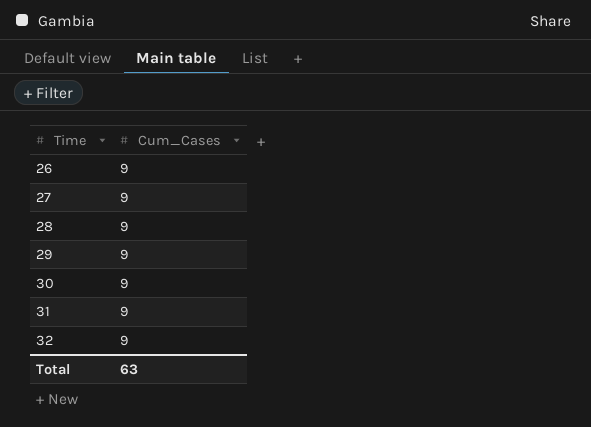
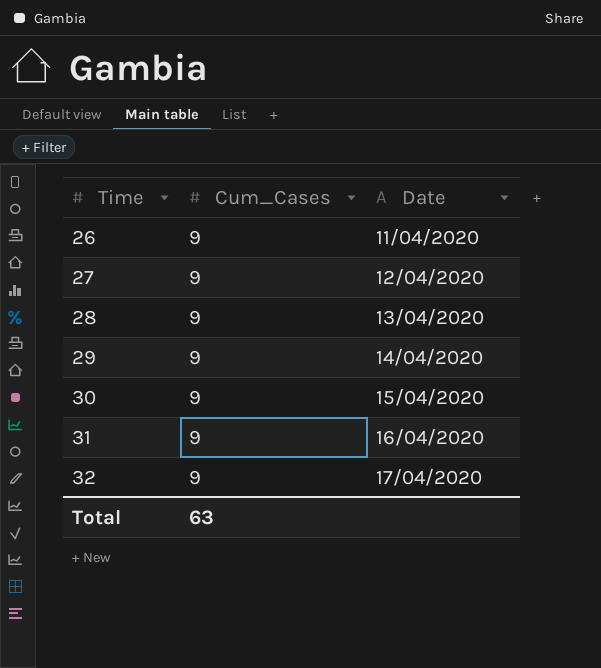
column Date | position: none -> 3

